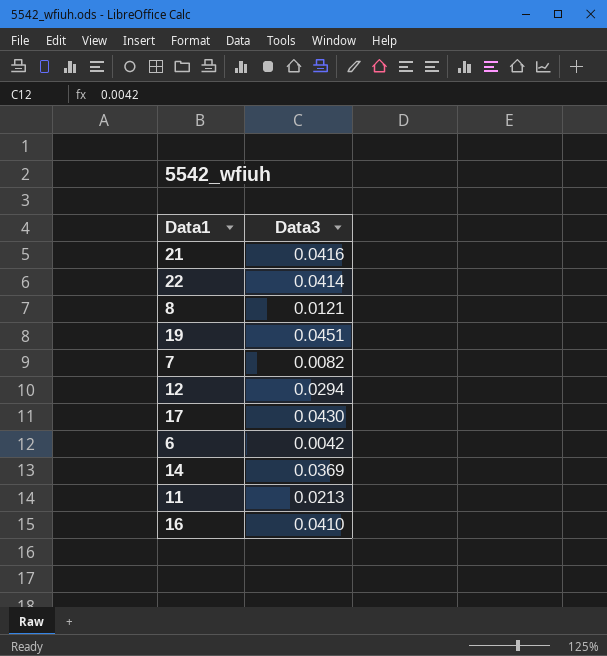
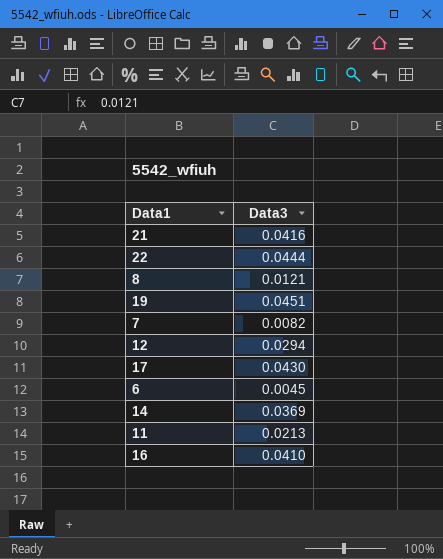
22 | Data3: 0.0414 -> 0.0444
6 | Data3: 0.0042 -> 0.0045

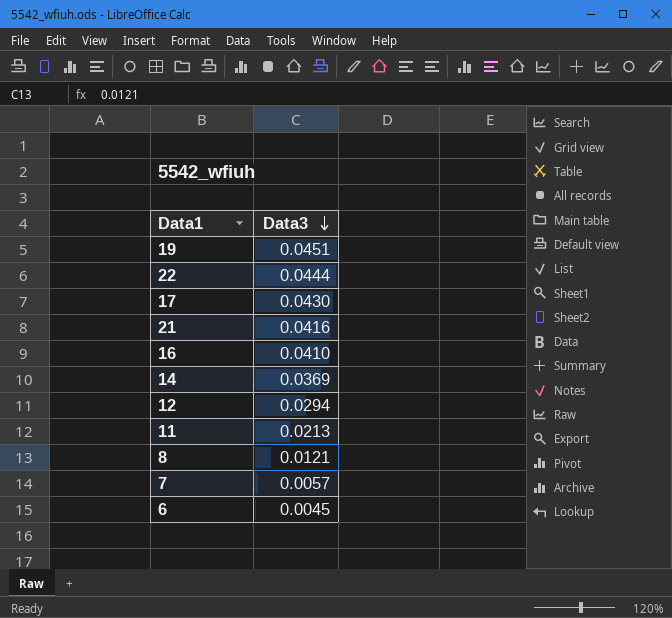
row order: none -> Data3 descending
7 | Data3: 0.0082 -> 0.0057

